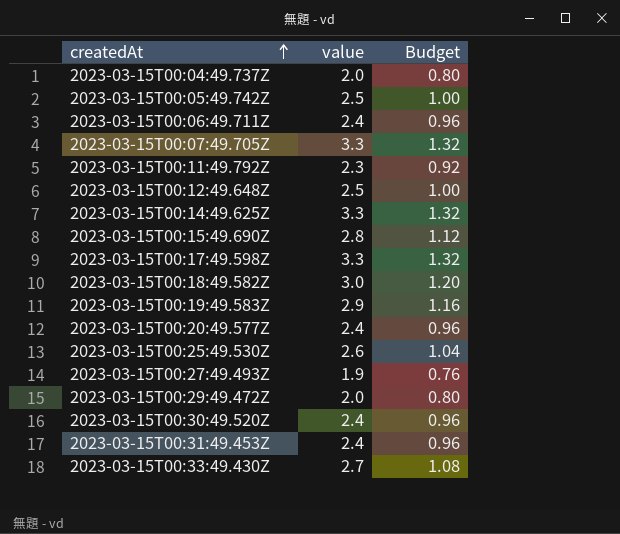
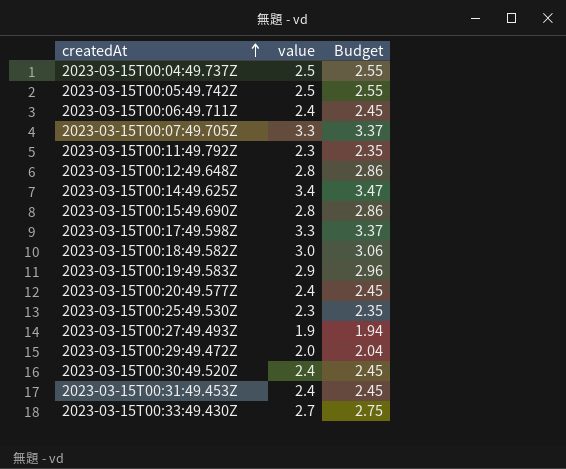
column Budget | formula: [value] * 0.4 -> [value] * 1.02
2023-03-15T00:04:49.737Z | value: 2.0 -> 2.5
2023-03-15T00:12:49.648Z | value: 2.5 -> 2.8
2023-03-15T00:14:49.625Z | value: 3.3 -> 3.4
2023-03-15T00:25:49.530Z | value: 2.6 -> 2.3

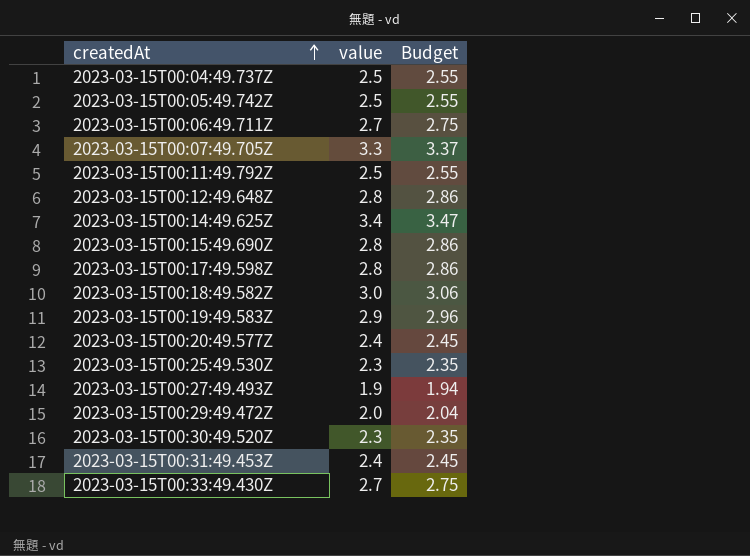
2023-03-15T00:06:49.711Z | value: 2.4 -> 2.7
2023-03-15T00:06:49.711Z | Budget: 2.45 -> 2.75
2023-03-15T00:11:49.792Z | value: 2.3 -> 2.5
2023-03-15T00:11:49.792Z | Budget: 2.35 -> 2.55
2023-03-15T00:17:49.598Z | value: 3.3 -> 2.8
2023-03-15T00:17:49.598Z | Budget: 3.37 -> 2.86
2023-03-15T00:30:49.520Z | value: 2.4 -> 2.3
2023-03-15T00:30:49.520Z | Budget: 2.45 -> 2.35

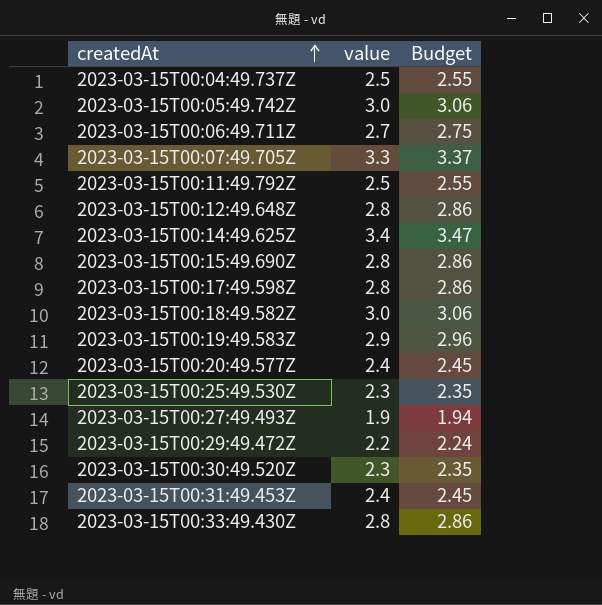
2023-03-15T00:05:49.742Z | value: 2.5 -> 3.0
2023-03-15T00:05:49.742Z | Budget: 2.55 -> 3.06
2023-03-15T00:29:49.472Z | value: 2.0 -> 2.2
2023-03-15T00:29:49.472Z | Budget: 2.04 -> 2.24
2023-03-15T00:33:49.430Z | value: 2.7 -> 2.8
2023-03-15T00:33:49.430Z | Budget: 2.75 -> 2.86

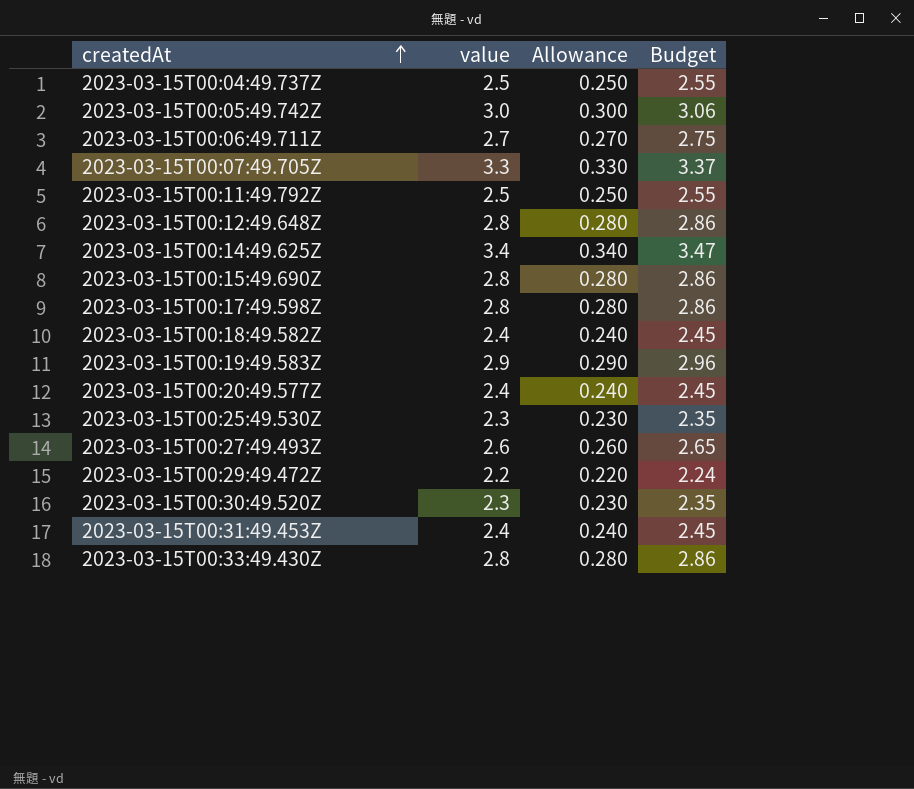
column Allowance | formula: none -> [value] * 0.1
2023-03-15T00:18:49.582Z | value: 3.0 -> 2.4
2023-03-15T00:18:49.582Z | Budget: 3.06 -> 2.45
2023-03-15T00:27:49.493Z | value: 1.9 -> 2.6
2023-03-15T00:27:49.493Z | Budget: 1.94 -> 2.65

